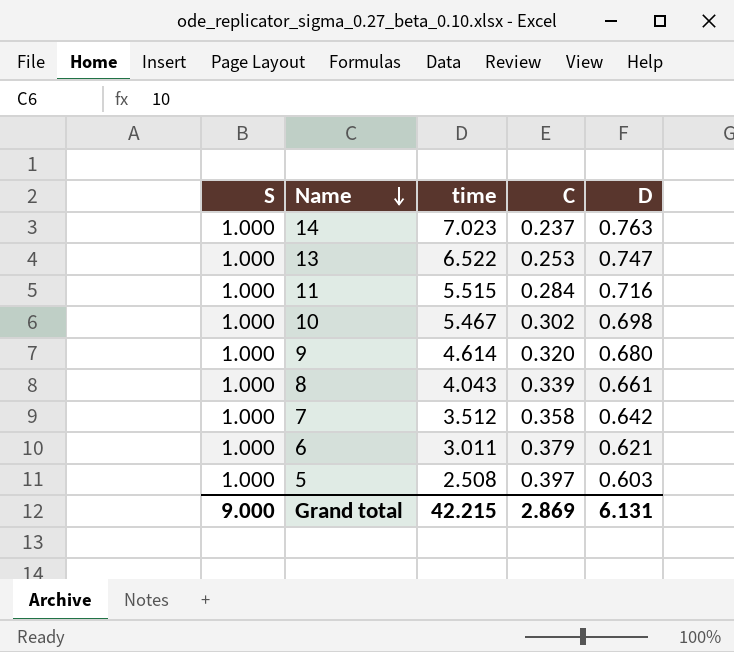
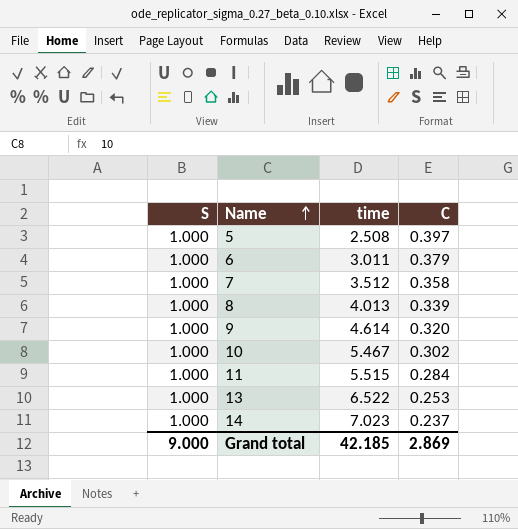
row order: Name descending -> Name ascending
column D | formula: [S] - [C] -> none
8 | time: 4.043 -> 4.013
Grand total | time: 42.215 -> 42.185

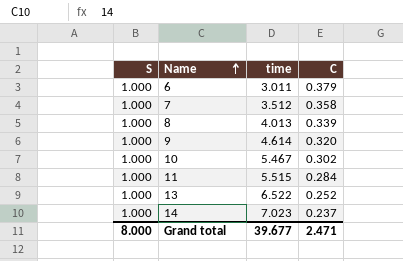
row 5: 1.000 | 2.508 | 0.397 -> none
13 | C: 0.253 -> 0.252
Grand total | S: 9.000 -> 8.000
Grand total | time: 42.185 -> 39.677
Grand total | C: 2.869 -> 2.471

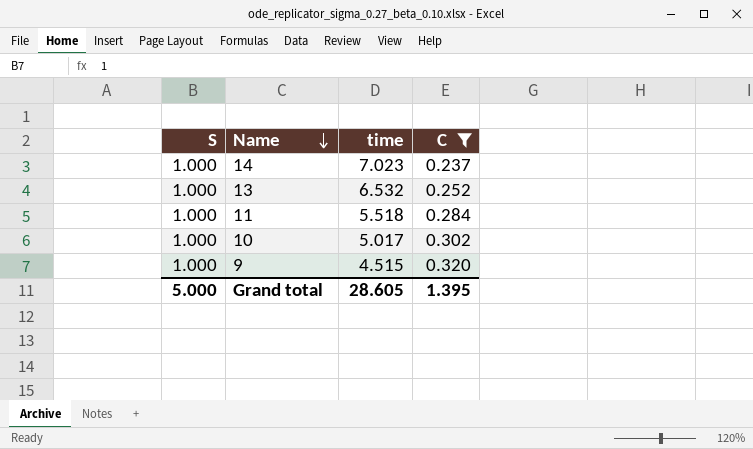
filter: none -> C <= 0.320
row order: Name ascending -> Name descending
13 | time: 6.522 -> 6.532
11 | time: 5.515 -> 5.518
10 | time: 5.467 -> 5.017
9 | time: 4.614 -> 4.515
Grand total | S: 8.000 -> 5.000
Grand total | time: 39.677 -> 28.605
Grand total | C: 2.471 -> 1.395

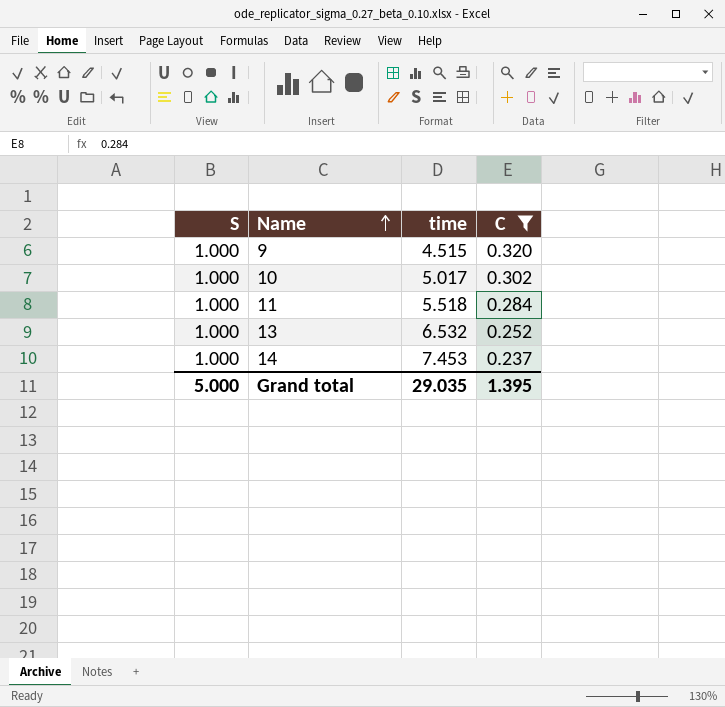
row order: Name descending -> Name ascending
14 | time: 7.023 -> 7.453
Grand total | time: 28.605 -> 29.035

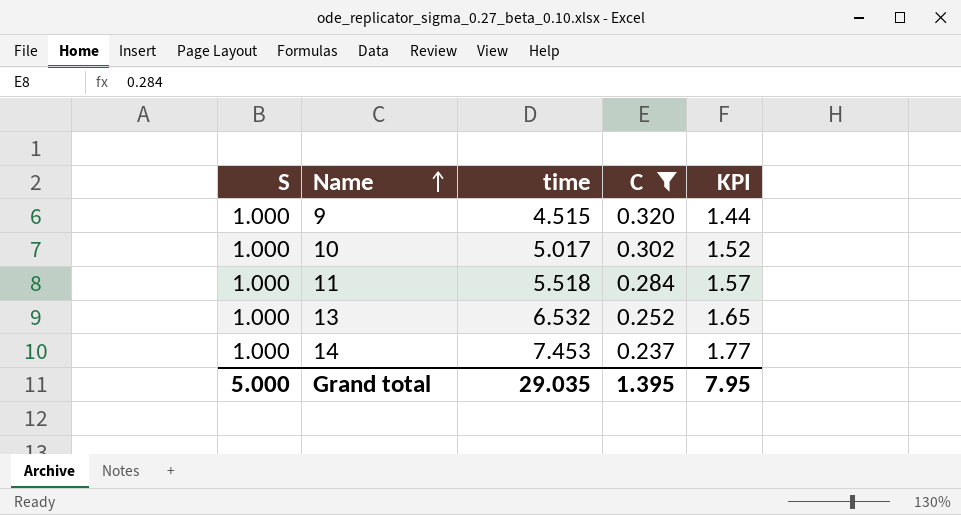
column KPI | formula: none -> [time] * [C]

